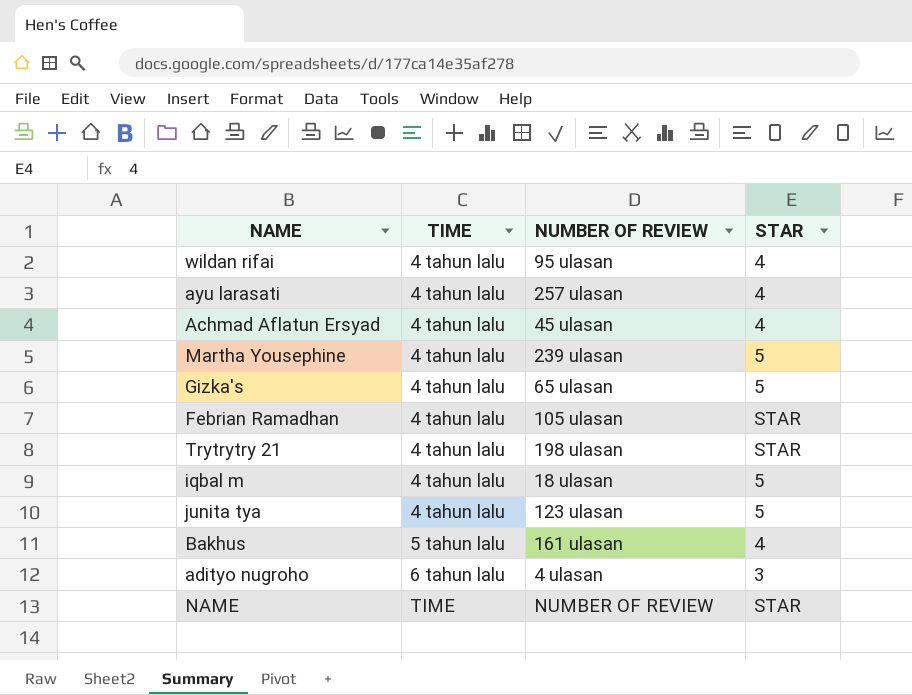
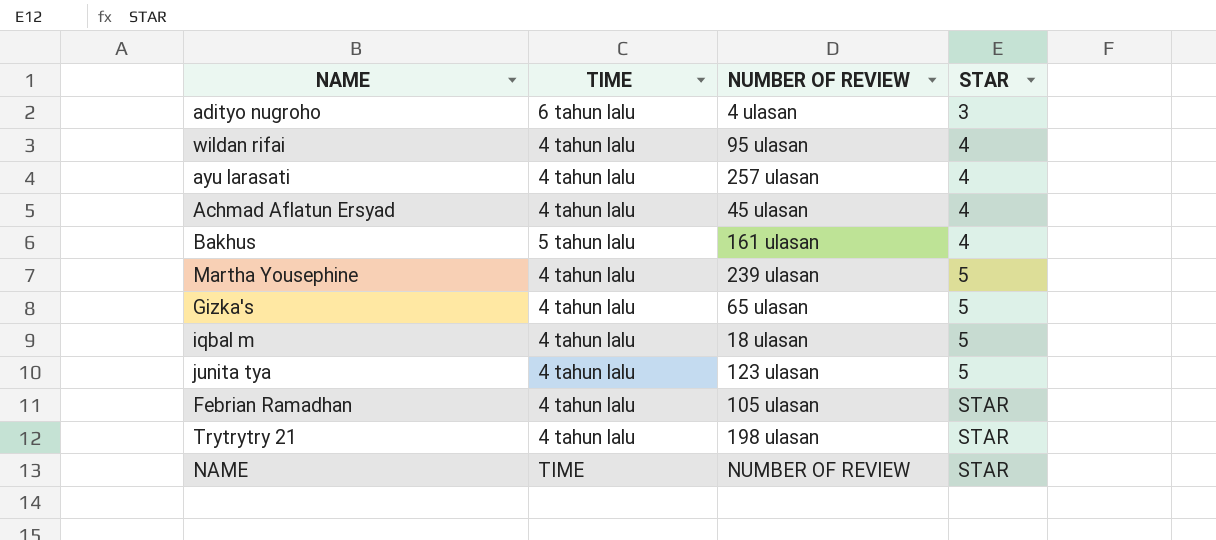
row order: TIME ascending -> STAR ascending

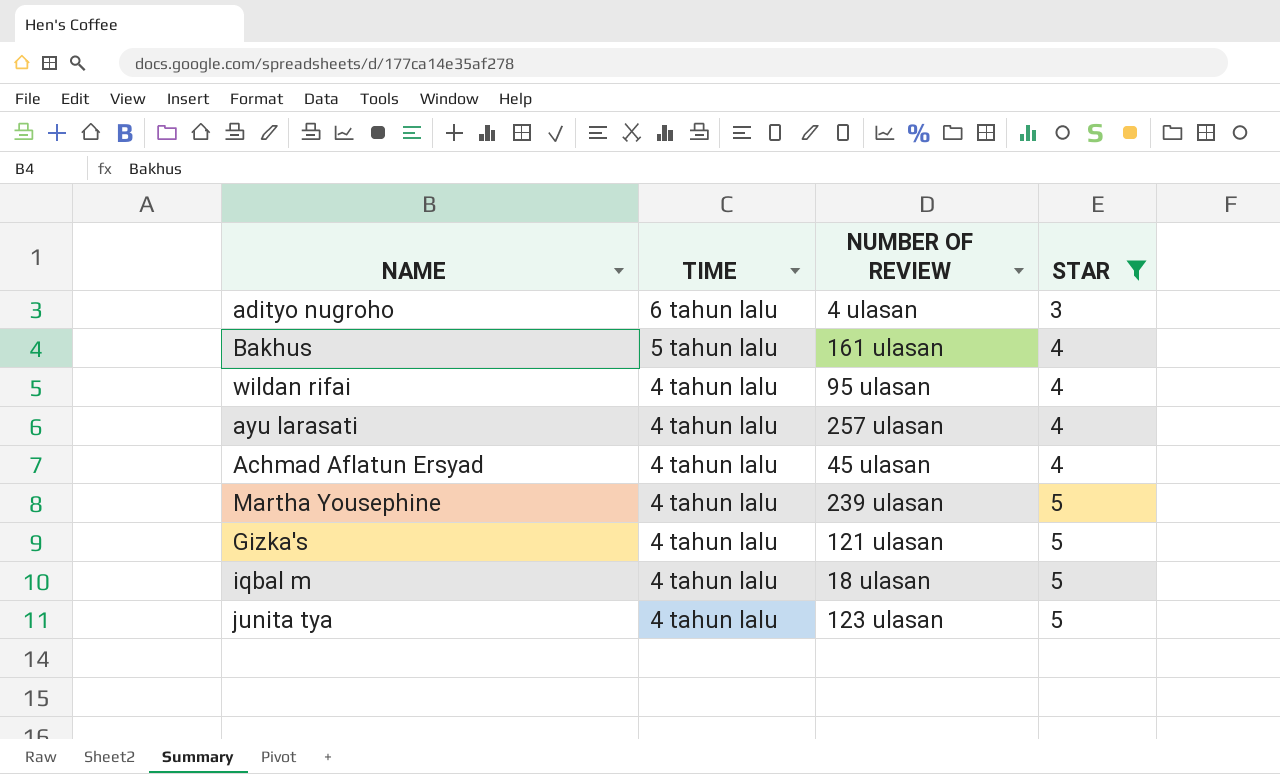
filter: none -> STAR != STAR
row order: STAR ascending -> TIME descending
Gizka's | NUMBER OF REVIEW: 65 ulasan -> 121 ulasan

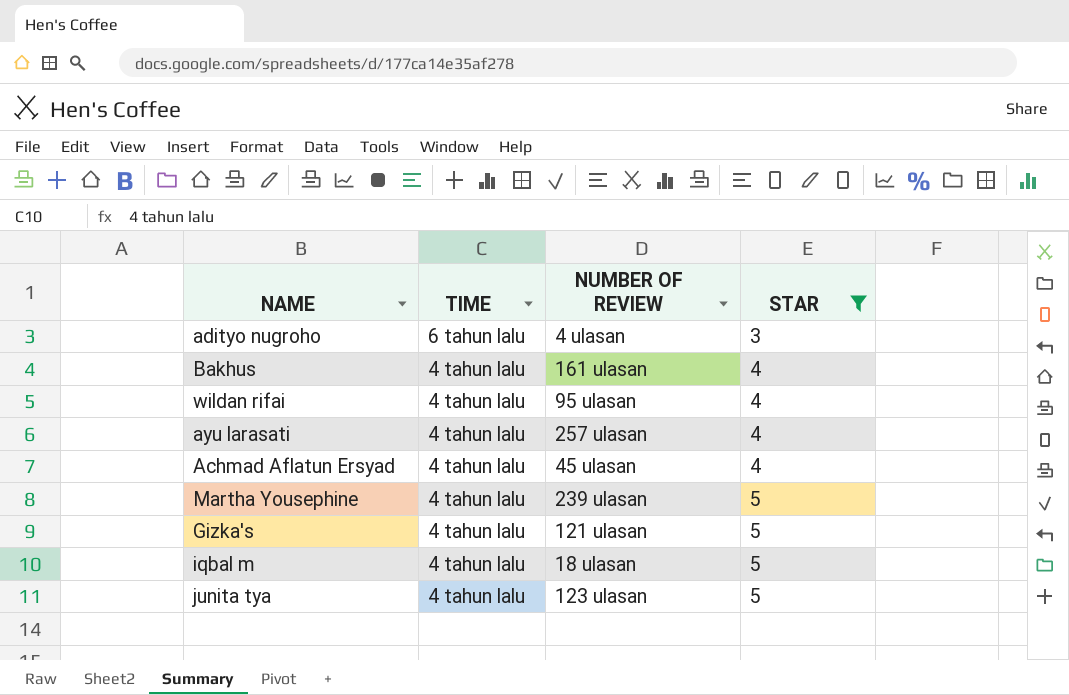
Bakhus | TIME: 5 tahun lalu -> 4 tahun lalu

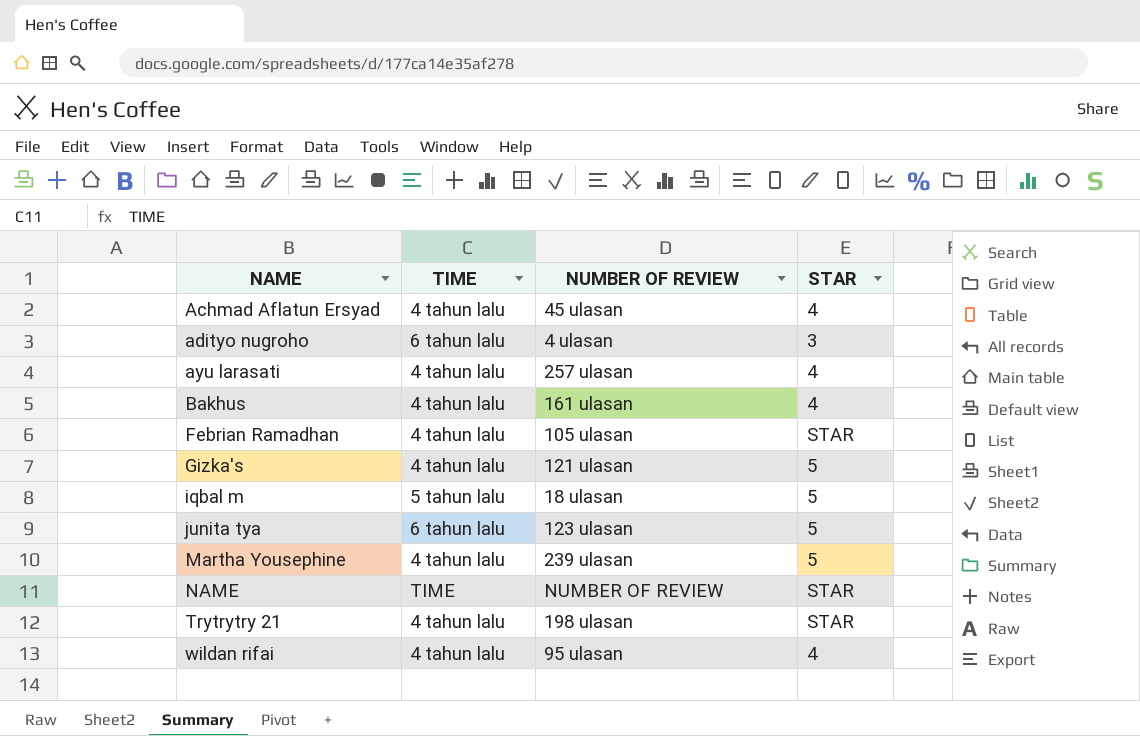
filter: STAR != STAR -> none
row order: TIME descending -> NAME ascending
iqbal m | TIME: 4 tahun lalu -> 5 tahun lalu
junita tya | TIME: 4 tahun lalu -> 6 tahun lalu

